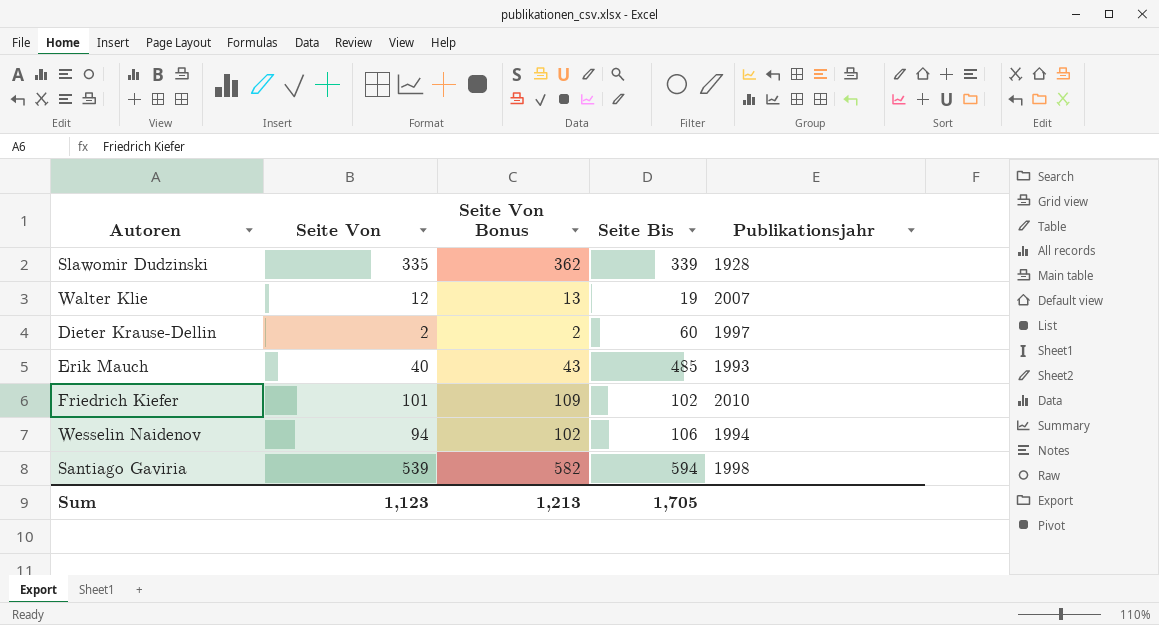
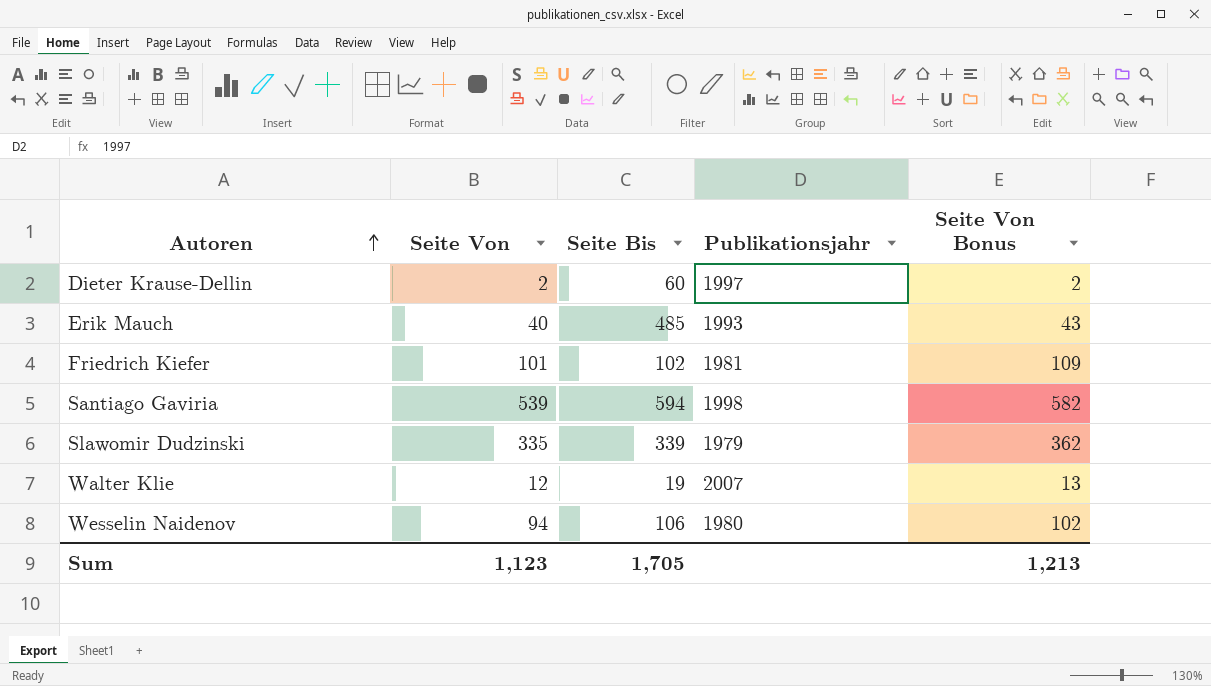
row order: none -> Autoren ascending
column Seite Von Bonus | position: 3 -> 5
Friedrich Kiefer | Publikationsjahr: 2010 -> 1981
Slawomir Dudzinski | Publikationsjahr: 1928 -> 1979
Wesselin Naidenov | Publikationsjahr: 1994 -> 1980

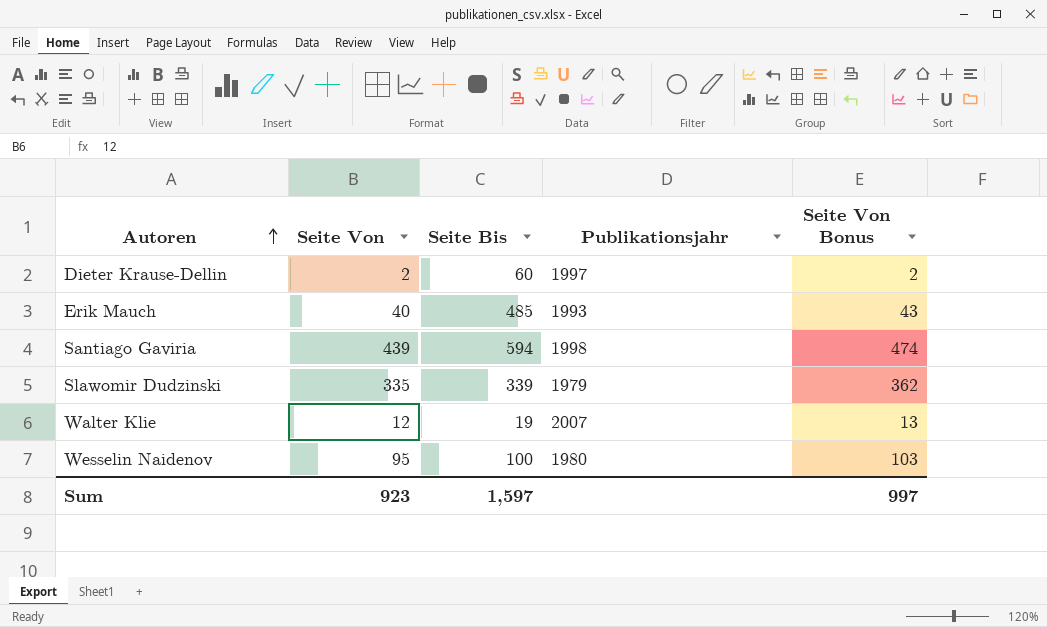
row Friedrich Kiefer: 101 | 102 | 1981 | 109 -> none
Santiago Gaviria | Seite Von: 539 -> 439
Santiago Gaviria | Seite Von Bonus: 582 -> 474
Wesselin Naidenov | Seite Von: 94 -> 95
Wesselin Naidenov | Seite Bis: 106 -> 100
Wesselin Naidenov | Seite Von Bonus: 102 -> 103
Sum | Seite Von: 1,123 -> 923
Sum | Seite Bis: 1,705 -> 1,597
Sum | Seite Von Bonus: 1,213 -> 997

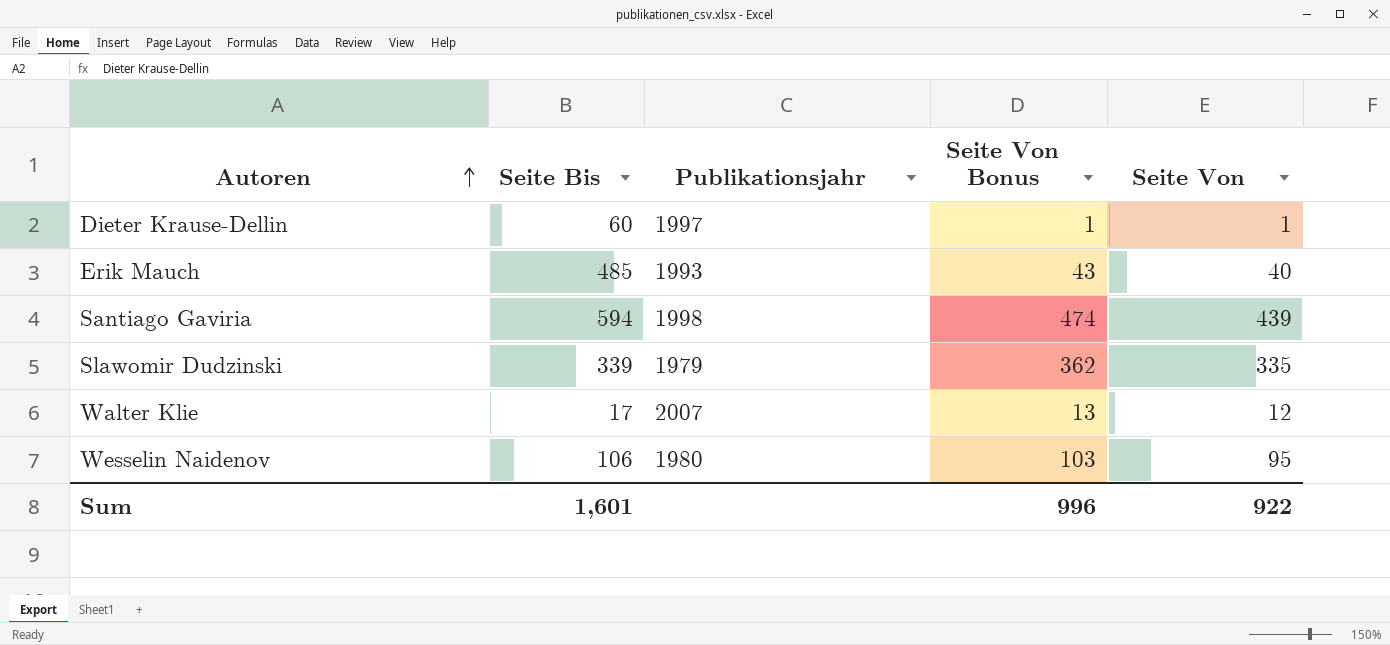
column Seite Von | position: 2 -> 5
Dieter Krause-Dellin | Seite Von Bonus: 2 -> 1
Dieter Krause-Dellin | Seite Von: 2 -> 1
Walter Klie | Seite Bis: 19 -> 17
Wesselin Naidenov | Seite Bis: 100 -> 106
Sum | Seite Bis: 1,597 -> 1,601
Sum | Seite Von Bonus: 997 -> 996
Sum | Seite Von: 923 -> 922

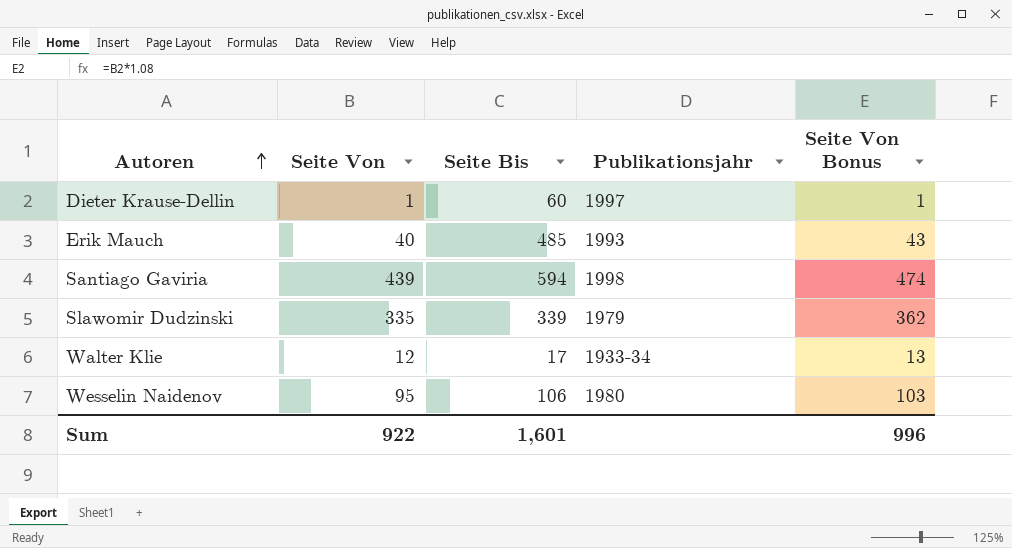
column Seite Von | position: 5 -> 2
Walter Klie | Publikationsjahr: 2007 -> 1933-34

